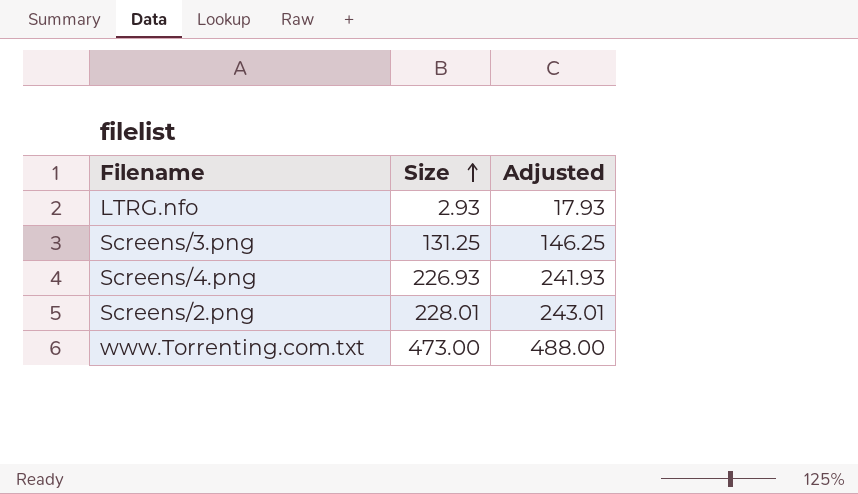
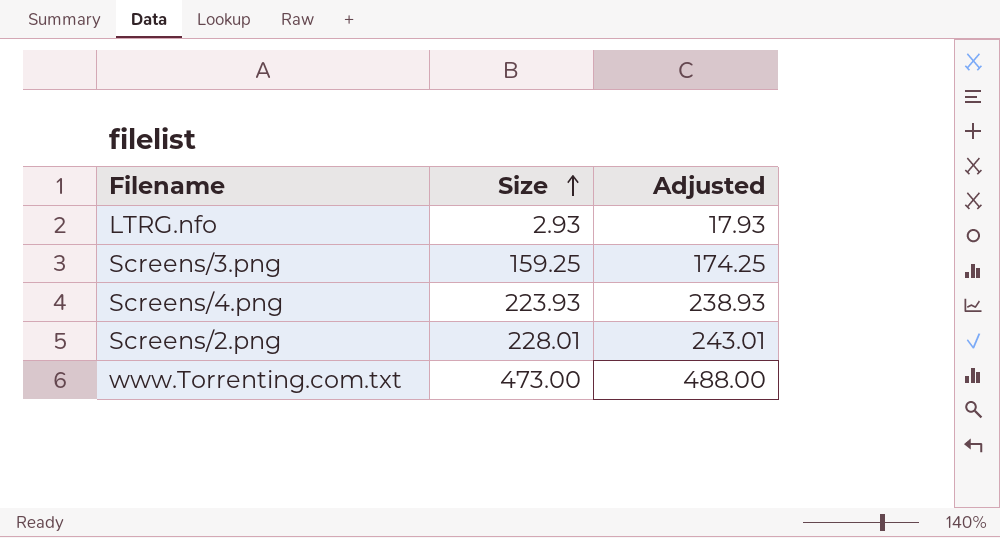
Screens/3.png | Size: 131.25 -> 159.25
Screens/3.png | Adjusted: 146.25 -> 174.25
Screens/4.png | Size: 226.93 -> 223.93
Screens/4.png | Adjusted: 241.93 -> 238.93

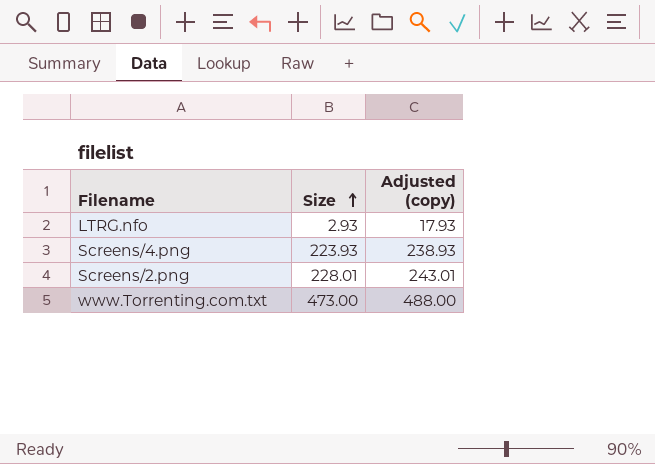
column name: Adjusted -> Adjusted (copy)
row Screens/3.png: 159.25 | 174.25 -> none

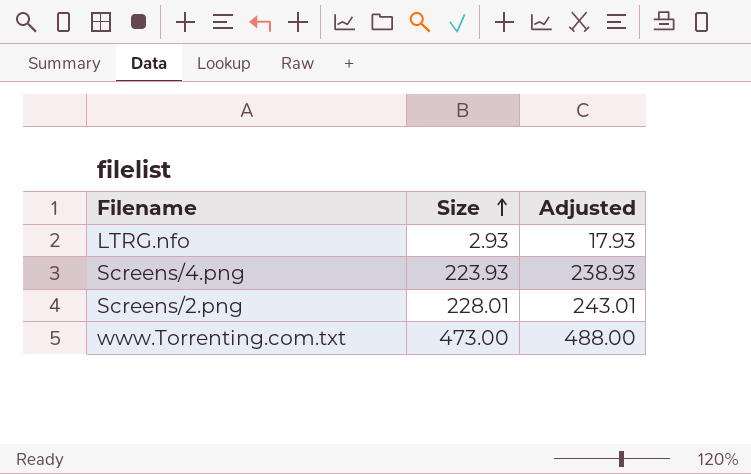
column name: Adjusted (copy) -> Adjusted

